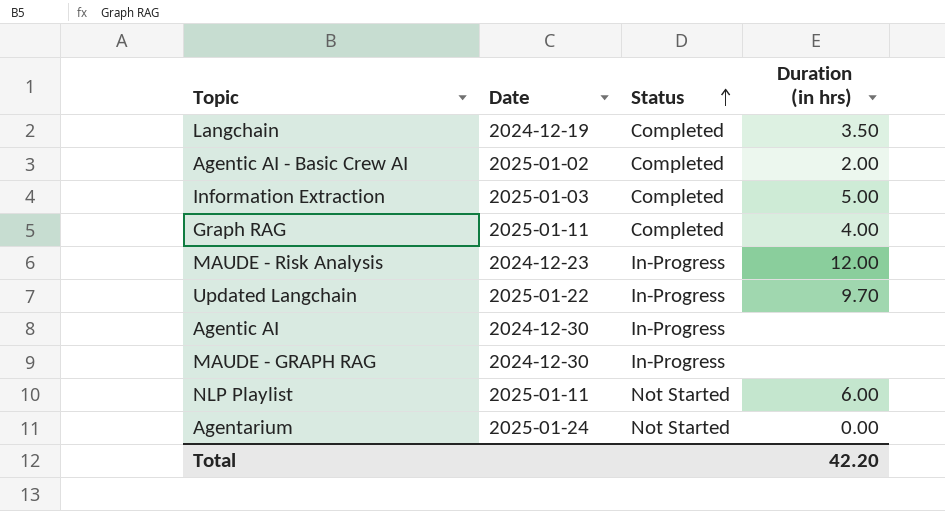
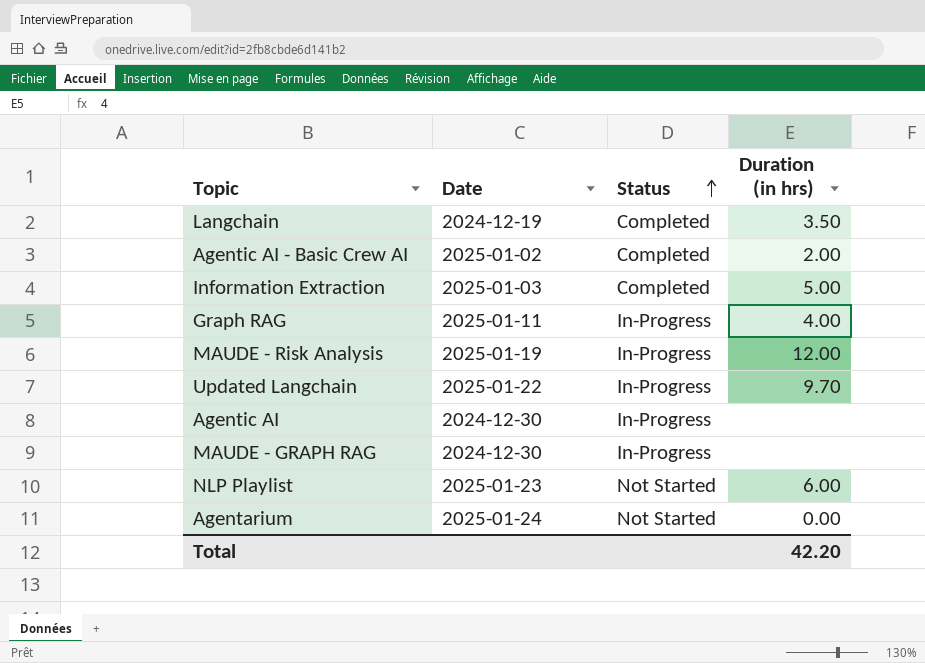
Graph RAG | Status: Completed -> In-Progress
MAUDE - Risk Analysis | Date: 2024-12-23 -> 2025-01-19
NLP Playlist | Date: 2025-01-11 -> 2025-01-23

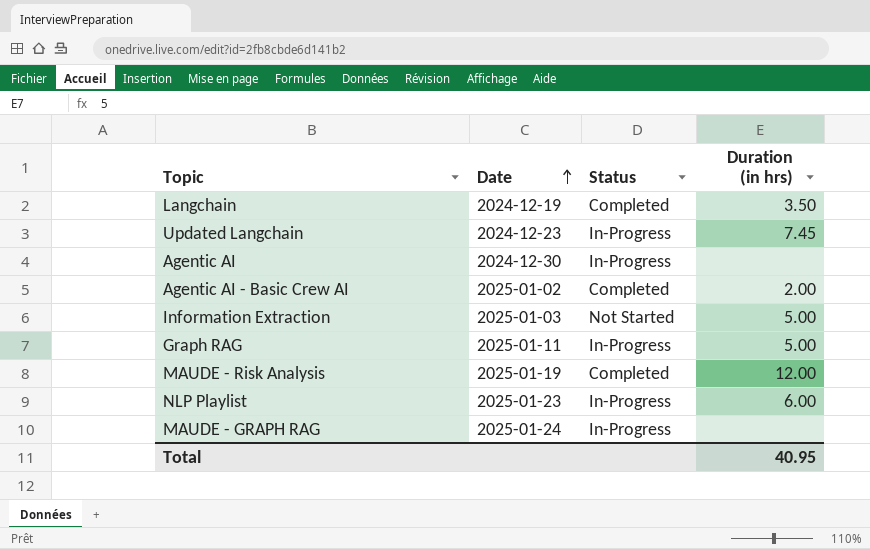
row order: Status ascending -> Date ascending
row Agentarium: 2025-01-24 | Not Started | 0.00 -> none
Updated Langchain | Date: 2025-01-22 -> 2024-12-23
Updated Langchain | Duration (in hrs): 9.70 -> 7.45
Information Extraction | Status: Completed -> Not Started
Graph RAG | Duration (in hrs): 4.00 -> 5.00
MAUDE - Risk Analysis | Status: In-Progress -> Completed
NLP Playlist | Status: Not Started -> In-Progress
MAUDE - GRAPH RAG | Date: 2024-12-30 -> 2025-01-24
Total | Duration (in hrs): 42.20 -> 40.95

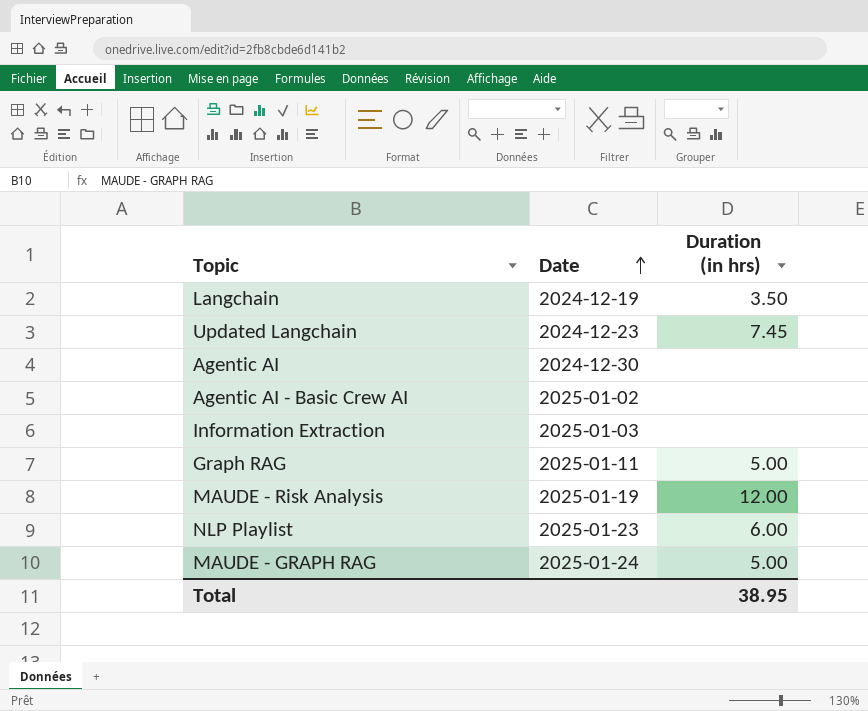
column Status | position: 3 -> none
Agentic AI - Basic Crew AI | Duration (in hrs): 2.00 -> none
Information Extraction | Duration (in hrs): 5.00 -> none
MAUDE - GRAPH RAG | Duration (in hrs): none -> 5.00
Total | Duration (in hrs): 40.95 -> 38.95

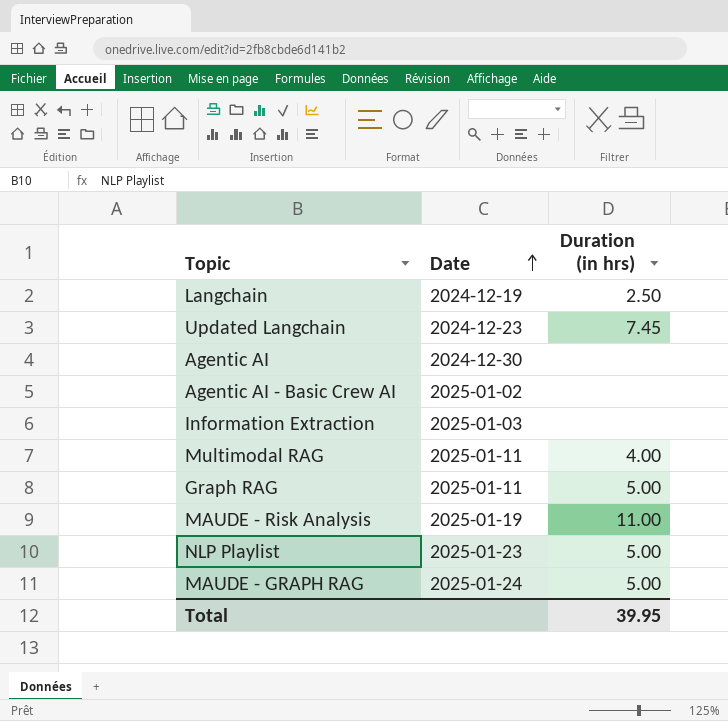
Langchain | Duration (in hrs): 3.50 -> 2.50
row Multimodal RAG: none -> 2025-01-11 | 4.00
MAUDE - Risk Analysis | Duration (in hrs): 12.00 -> 11.00
NLP Playlist | Duration (in hrs): 6.00 -> 5.00
Total | Duration (in hrs): 38.95 -> 39.95

